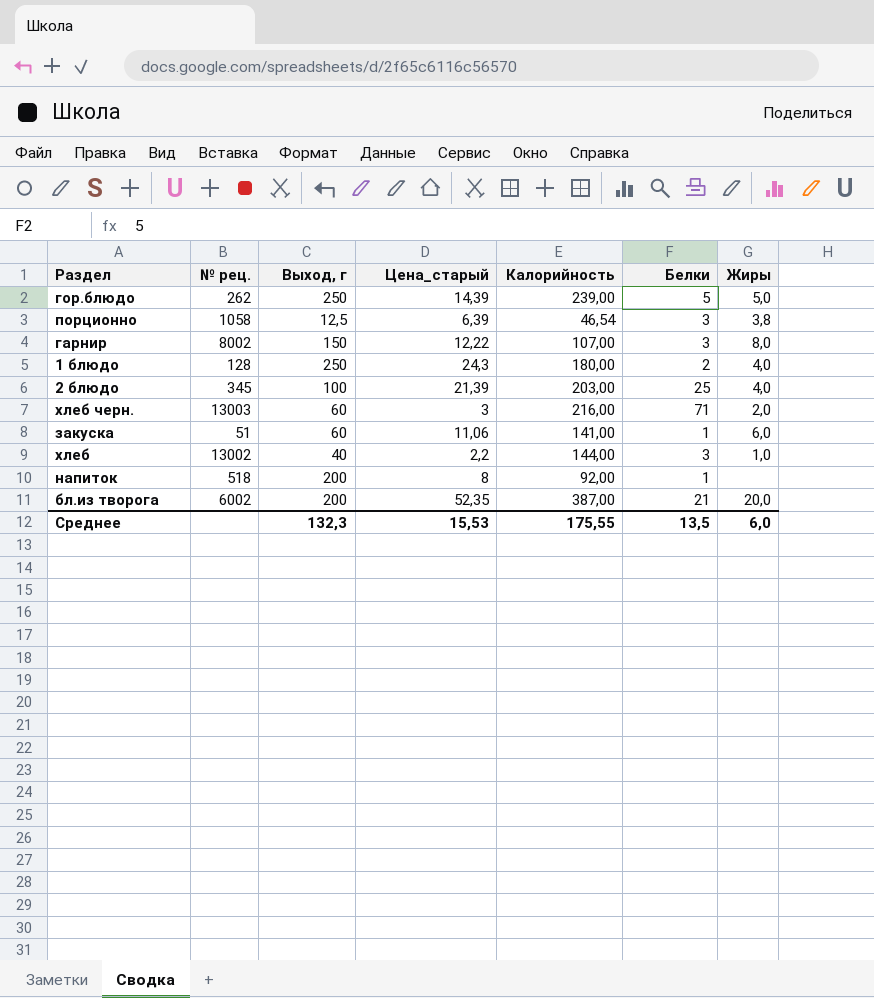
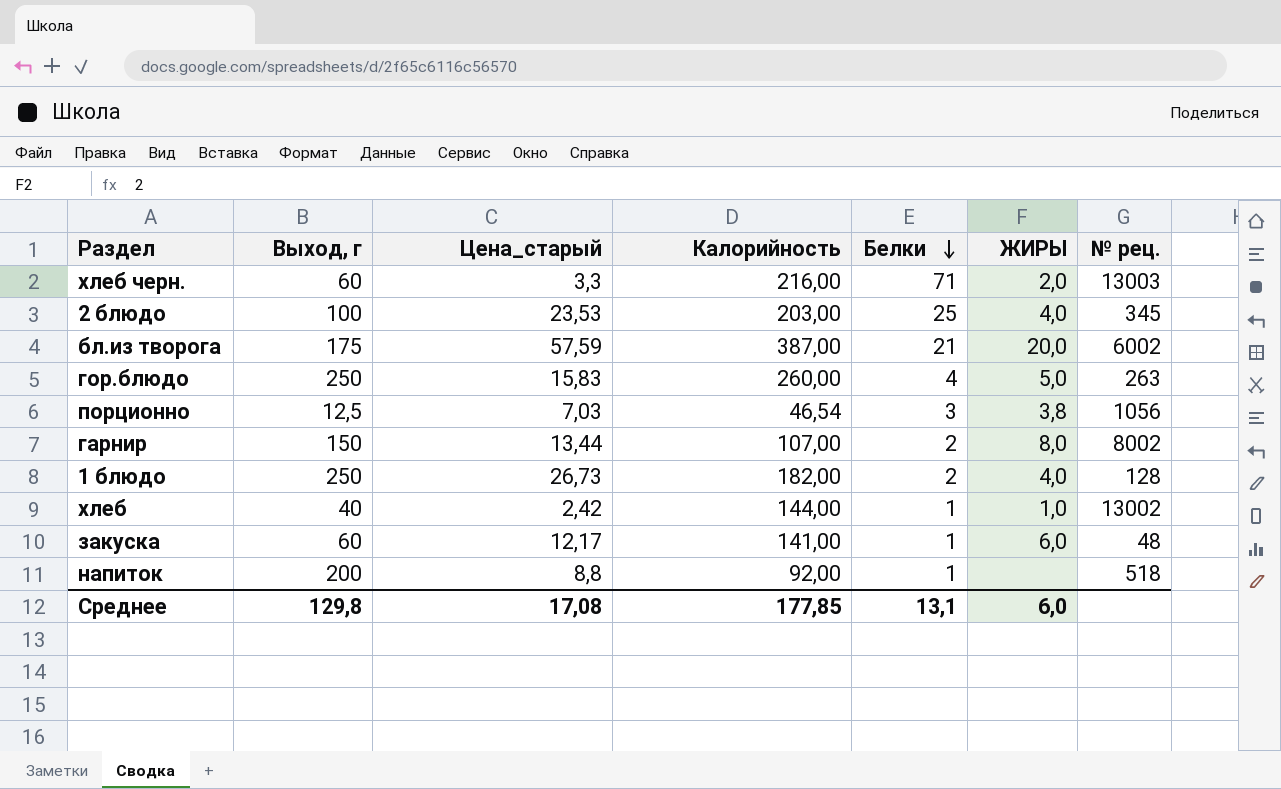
row order: none -> Белки descending
column name: Жиры -> ЖИРЫ
column № рец. | position: 2 -> 7
хлеб черн. | Цена_старый: 3 -> 3,3
2 блюдо | Цена_старый: 21,39 -> 23,53
бл.из творога | Выход, г: 200 -> 175
бл.из творога | Цена_старый: 52,35 -> 57,59
гор.блюдо | Цена_старый: 14,39 -> 15,83
гор.блюдо | Калорийность: 239,00 -> 260,00
гор.блюдо | Белки: 5 -> 4
гор.блюдо | № рец.: 262 -> 263
порционно | Цена_старый: 6,39 -> 7,03
порционно | № рец.: 1058 -> 1056
гарнир | Цена_старый: 12,22 -> 13,44
гарнир | Белки: 3 -> 2
1 блюдо | Цена_старый: 24,3 -> 26,73
1 блюдо | Калорийность: 180,00 -> 182,00
хлеб | Цена_старый: 2,2 -> 2,42
хлеб | Белки: 3 -> 1
закуска | Цена_старый: 11,06 -> 12,17
закуска | № рец.: 51 -> 48
напиток | Цена_старый: 8 -> 8,8
Среднее | Выход, г: 132,3 -> 129,8
Среднее | Цена_старый: 15,53 -> 17,08
Среднее | Калорийность: 175,55 -> 177,85
Среднее | Белки: 13,5 -> 13,1

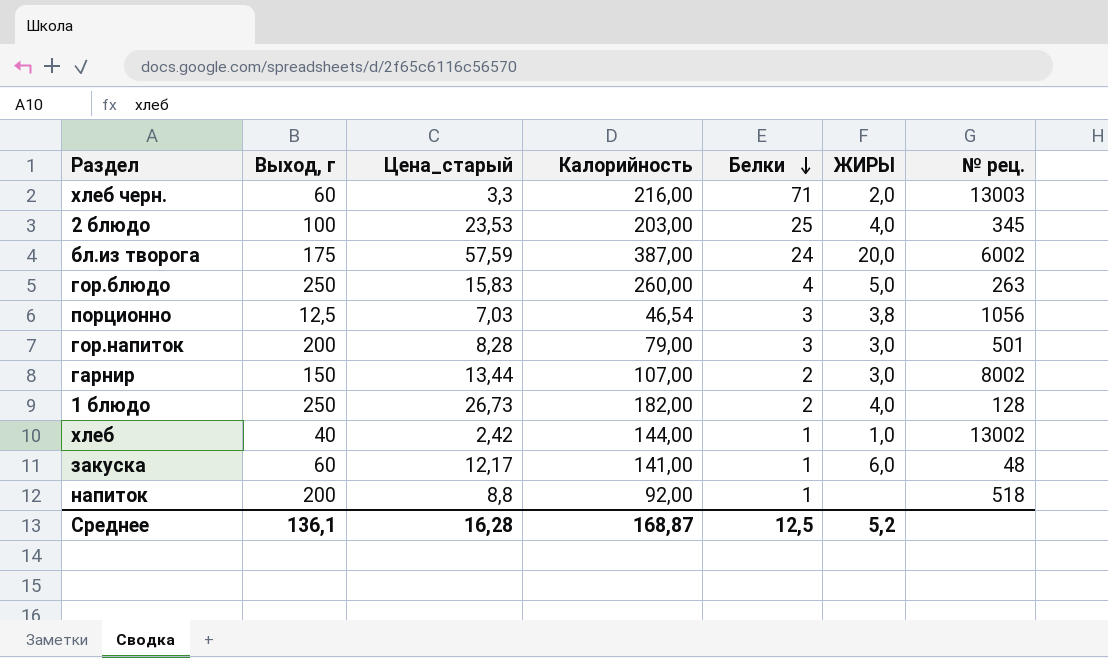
бл.из творога | Белки: 21 -> 24
row гор.напиток: none -> 200 | 8,28 | 79,00 | 3 | 3,0 | 501
гарнир | ЖИРЫ: 8,0 -> 3,0
Среднее | Выход, г: 129,8 -> 136,1
Среднее | Цена_старый: 17,08 -> 16,28
Среднее | Калорийность: 177,85 -> 168,87
Среднее | Белки: 13,1 -> 12,5
Среднее | ЖИРЫ: 6,0 -> 5,2

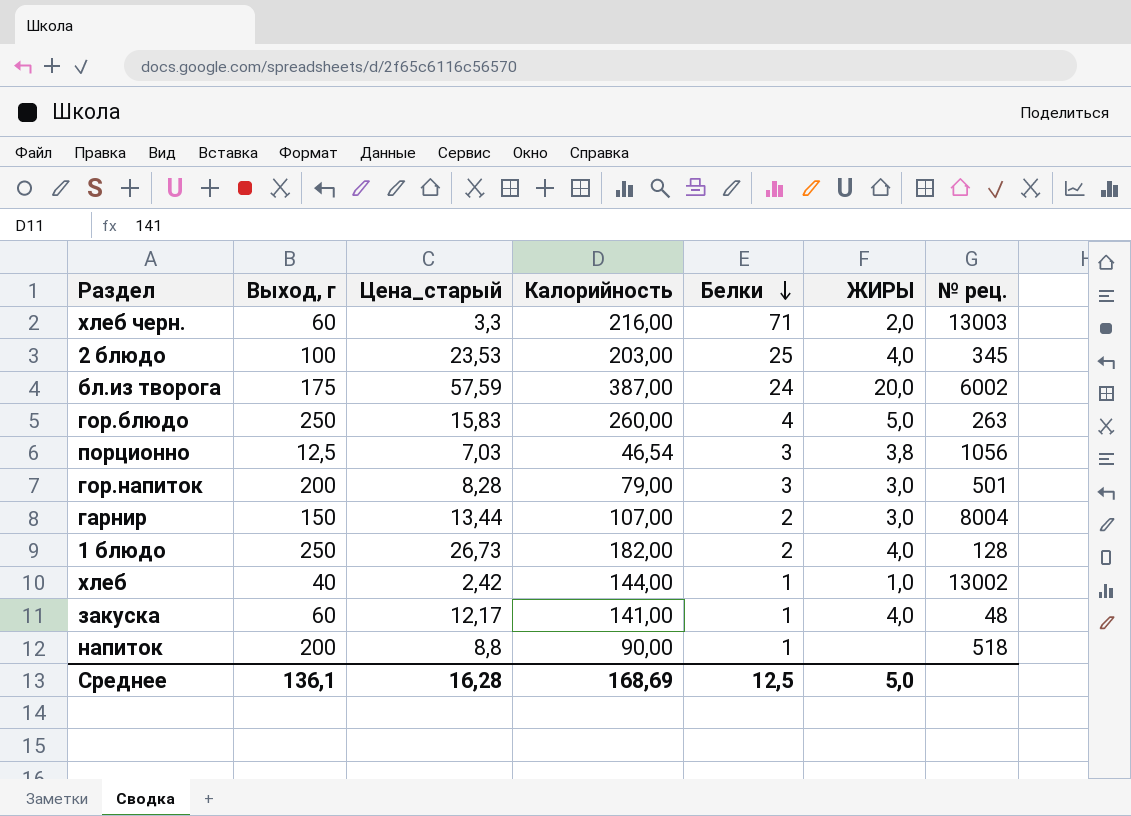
гарнир | № рец.: 8002 -> 8004
закуска | ЖИРЫ: 6,0 -> 4,0
напиток | Калорийность: 92,00 -> 90,00
Среднее | Калорийность: 168,87 -> 168,69
Среднее | ЖИРЫ: 5,2 -> 5,0

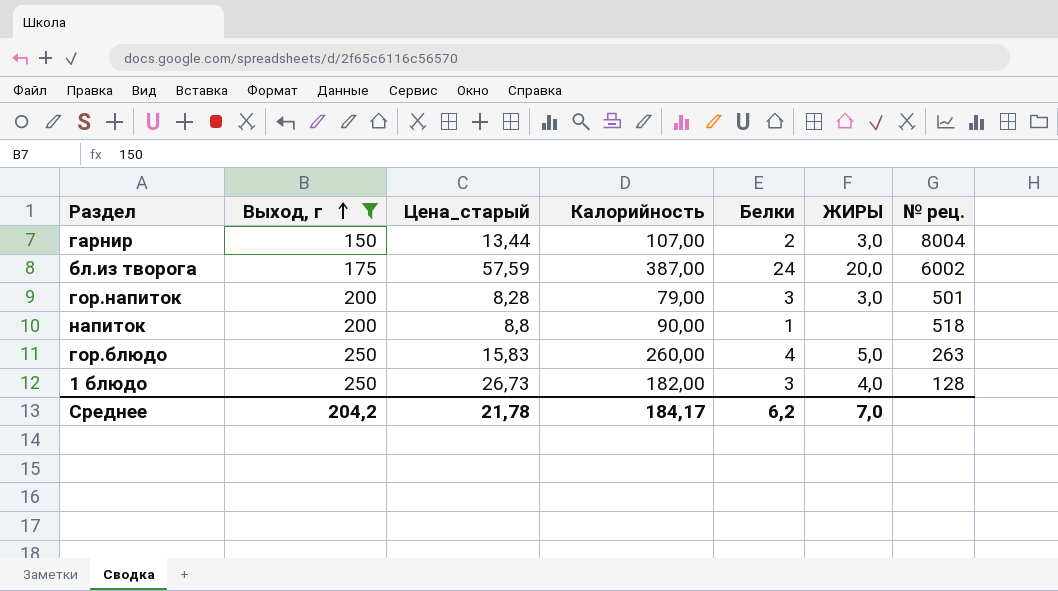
filter: none -> Выход, г >= 150
row order: Белки descending -> Выход, г ascending
1 блюдо | Белки: 2 -> 3
Среднее | Выход, г: 136,1 -> 204,2
Среднее | Цена_старый: 16,28 -> 21,78
Среднее | Калорийность: 168,69 -> 184,17
Среднее | Белки: 12,5 -> 6,2
Среднее | ЖИРЫ: 5,0 -> 7,0

